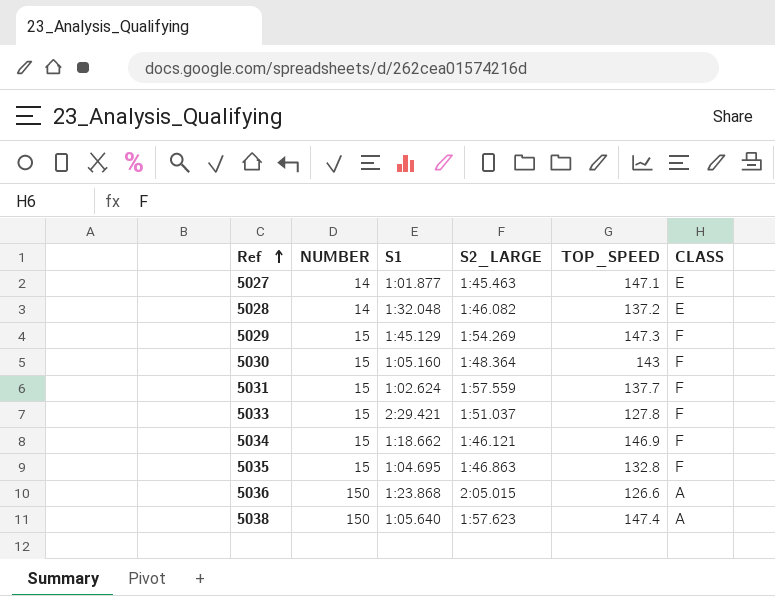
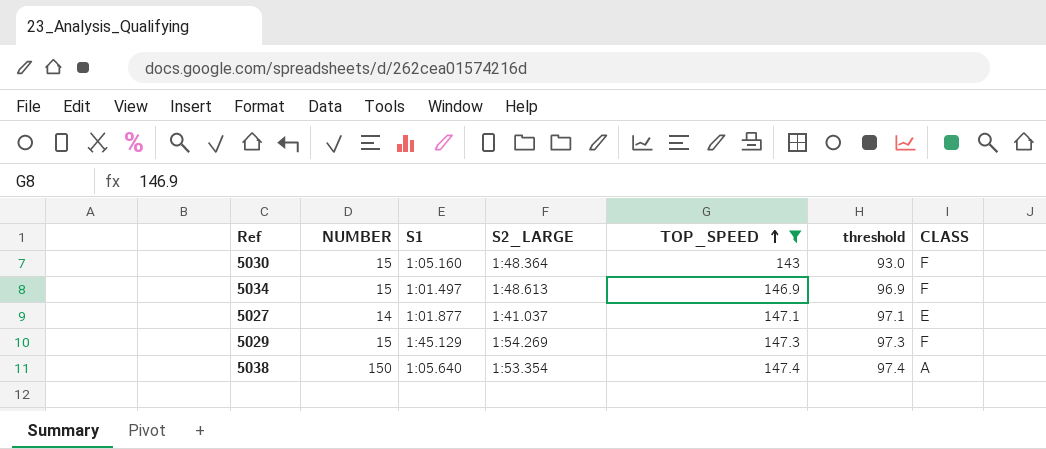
filter: none -> TOP_SPEED >= 143
row order: Ref ascending -> TOP_SPEED ascending
column threshold | formula: none -> [TOP_SPEED] - 50
5034 | S1: 1:18.662 -> 1:01.497
5034 | S2_LARGE: 1:46.121 -> 1:48.613
5027 | S2_LARGE: 1:45.463 -> 1:41.037
5038 | S2_LARGE: 1:57.623 -> 1:53.354

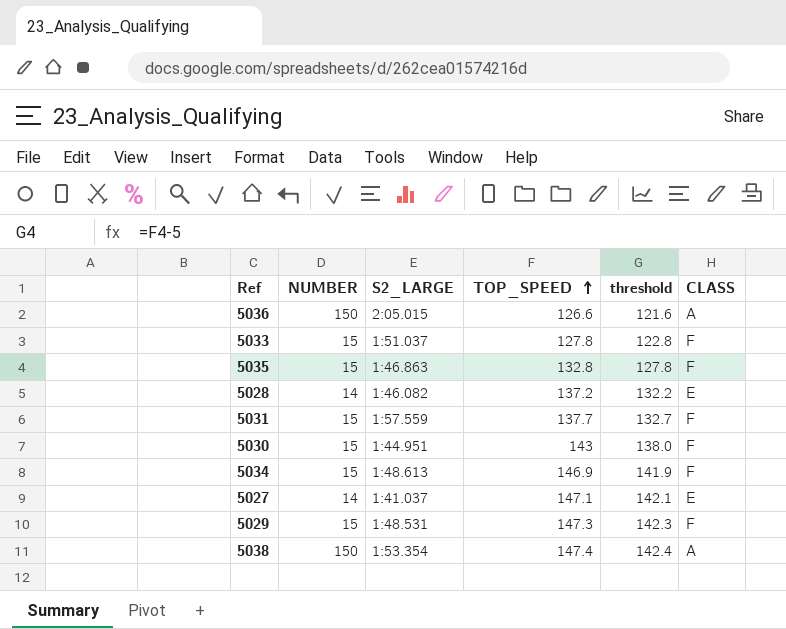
filter: TOP_SPEED >= 143 -> none
column S1 | position: 3 -> none
column threshold | formula: [TOP_SPEED] - 50 -> [TOP_SPEED] - 5
5030 | S2_LARGE: 1:48.364 -> 1:44.951
5029 | S2_LARGE: 1:54.269 -> 1:48.531

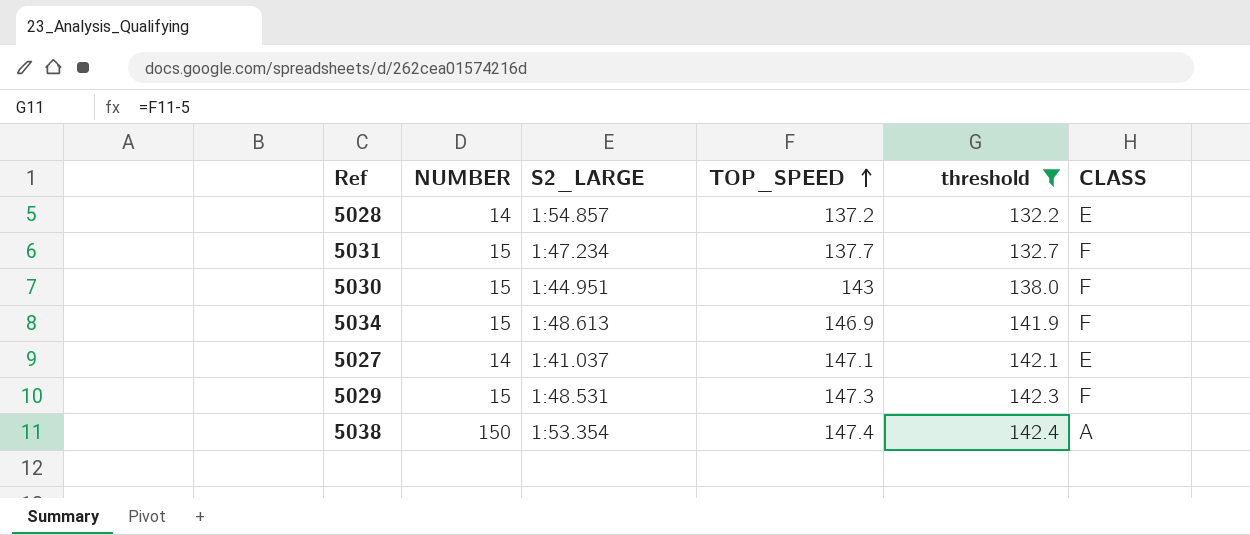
filter: none -> threshold >= 132.2
5028 | S2_LARGE: 1:46.082 -> 1:54.857
5031 | S2_LARGE: 1:57.559 -> 1:47.234

